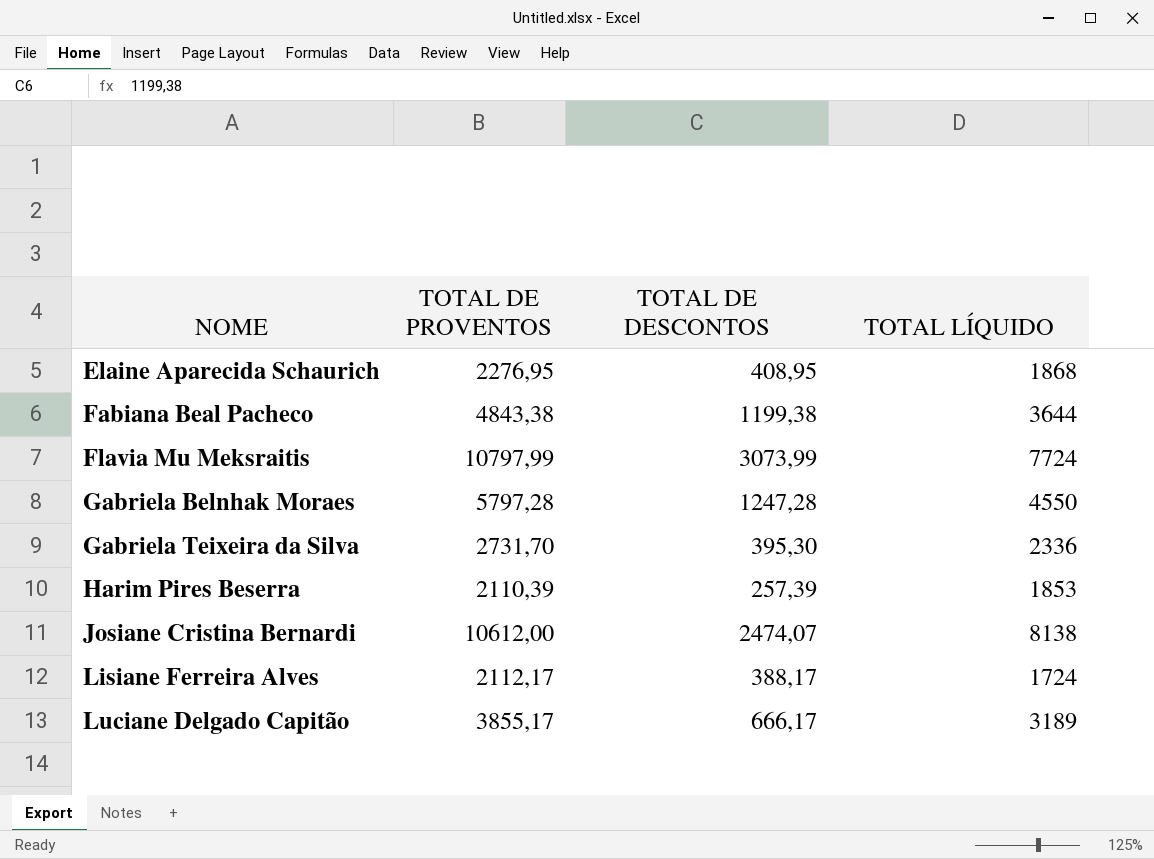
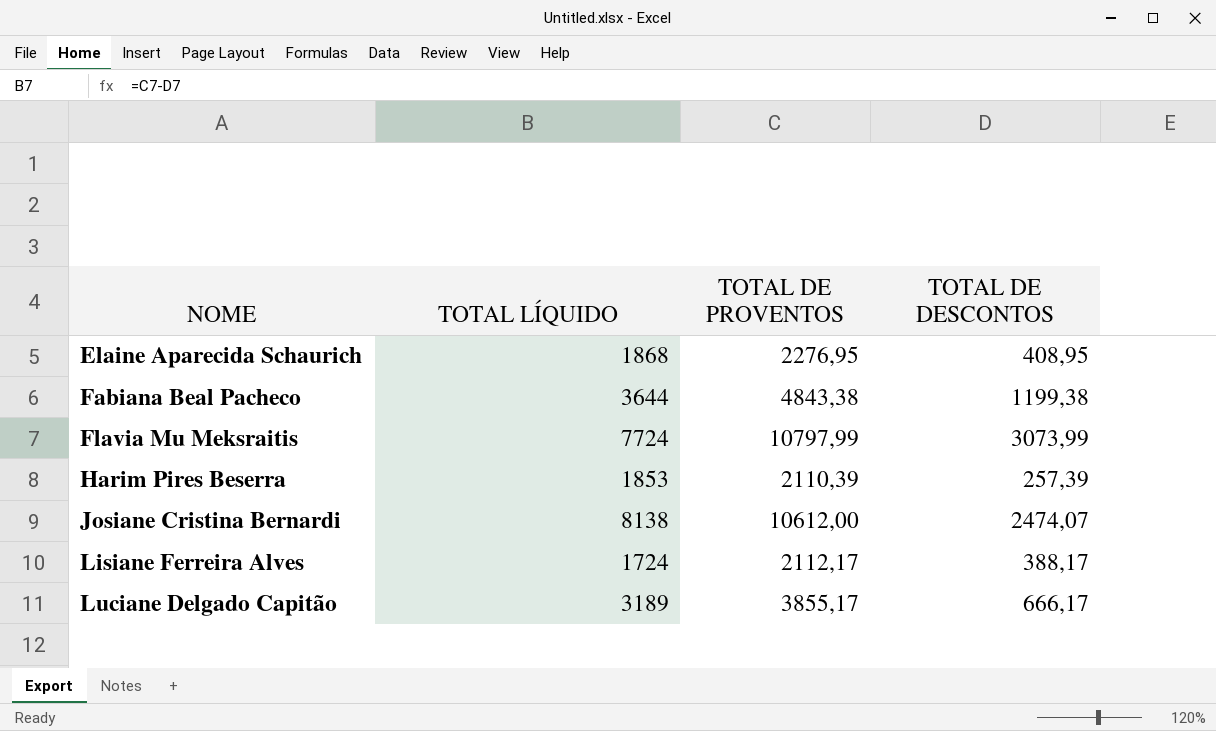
column TOTAL LÍQUIDO | position: 4 -> 2
row Gabriela Belnhak Moraes: 5797,28 | 1247,28 | 4550 -> none
row Gabriela Teixeira da Silva: 2731,70 | 395,30 | 2336 -> none

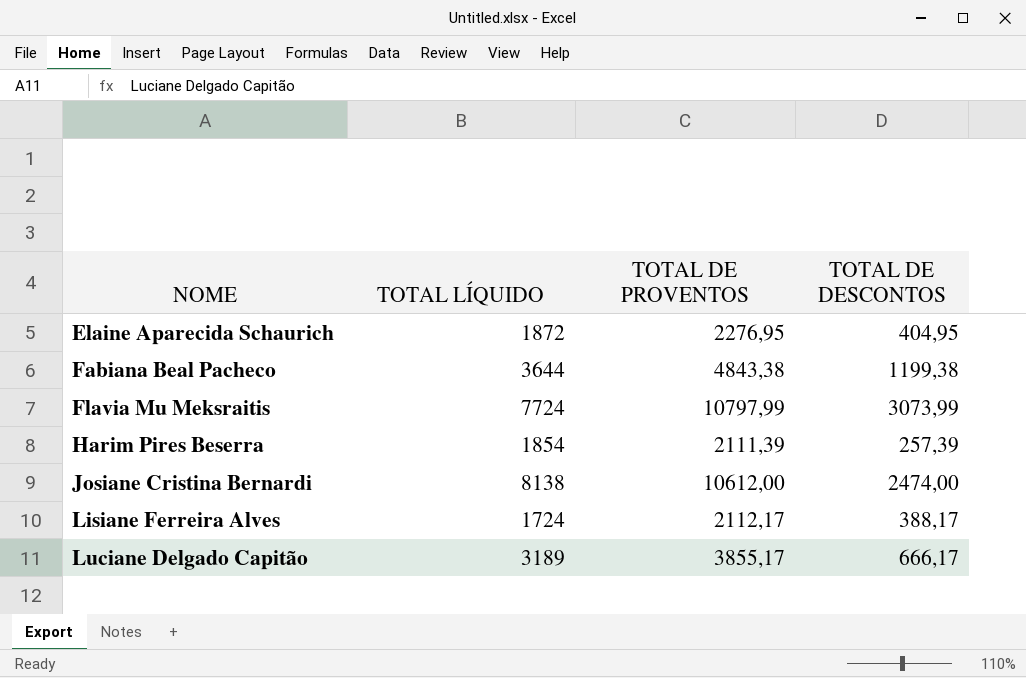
Elaine Aparecida Schaurich | TOTAL LÍQUIDO: 1868 -> 1872
Elaine Aparecida Schaurich | TOTAL DE DESCONTOS: 408,95 -> 404,95
Harim Pires Beserra | TOTAL LÍQUIDO: 1853 -> 1854
Harim Pires Beserra | TOTAL DE PROVENTOS: 2110,39 -> 2111,39
Josiane Cristina Bernardi | TOTAL DE DESCONTOS: 2474,07 -> 2474,00

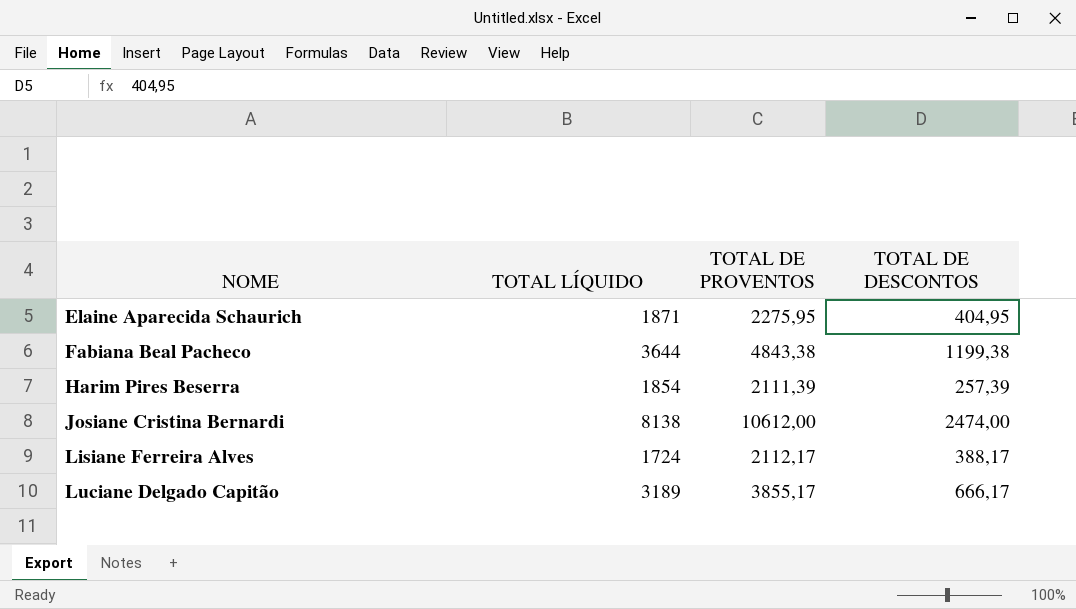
row Flavia Mu Meksraitis: 7724 | 10797,99 | 3073,99 -> none
Elaine Aparecida Schaurich | TOTAL LÍQUIDO: 1872 -> 1871
Elaine Aparecida Schaurich | TOTAL DE PROVENTOS: 2276,95 -> 2275,95

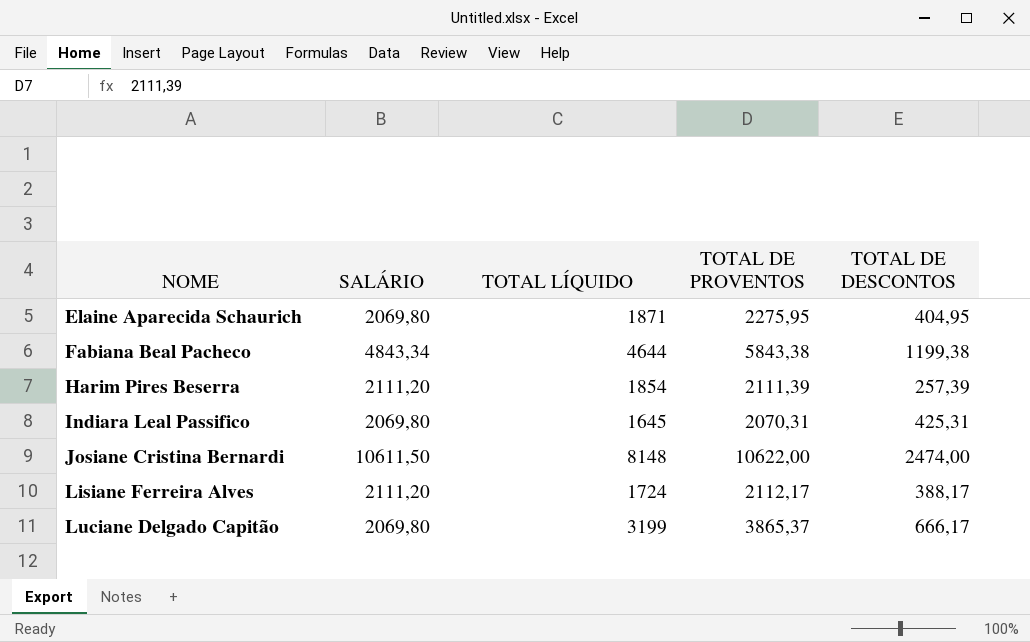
column SALÁRIO | position: none -> 2
Fabiana Beal Pacheco | TOTAL LÍQUIDO: 3644 -> 4644
Fabiana Beal Pacheco | TOTAL DE PROVENTOS: 4843,38 -> 5843,38
row Indiara Leal Passifico: none -> 2069,80 | 1645 | 2070,31 | 425,31
Josiane Cristina Bernardi | TOTAL LÍQUIDO: 8138 -> 8148
Josiane Cristina Bernardi | TOTAL DE PROVENTOS: 10612,00 -> 10622,00
Luciane Delgado Capitão | TOTAL LÍQUIDO: 3189 -> 3199
Luciane Delgado Capitão | TOTAL DE PROVENTOS: 3855,17 -> 3865,37

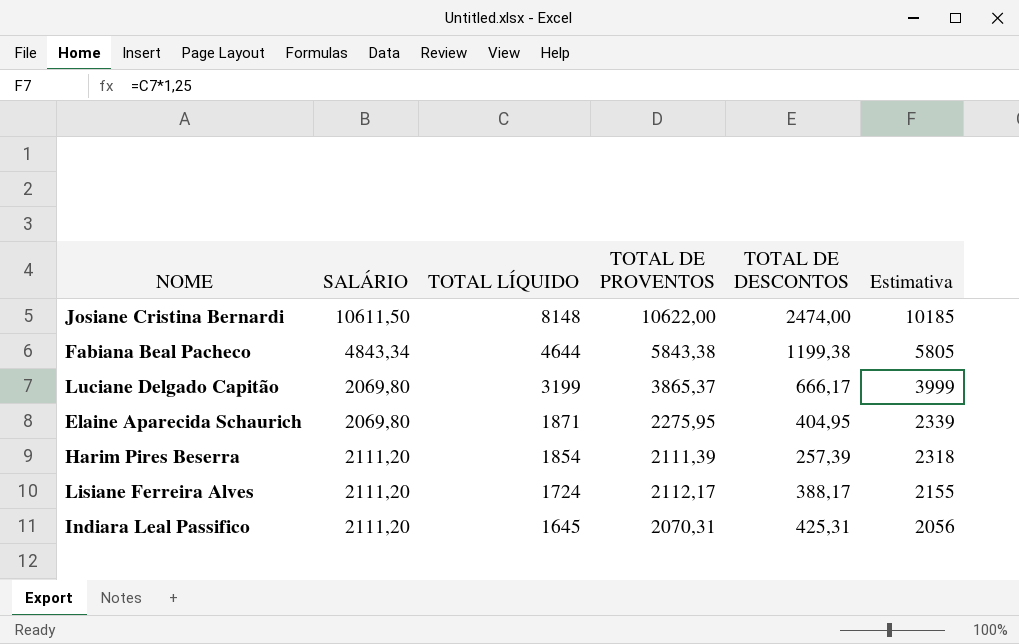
row order: NOME ascending -> TOTAL LÍQUIDO descending
column Estimativa | formula: none -> [TOTAL LÍQUIDO] * 1,25
Indiara Leal Passifico | SALÁRIO: 2069,80 -> 2111,20

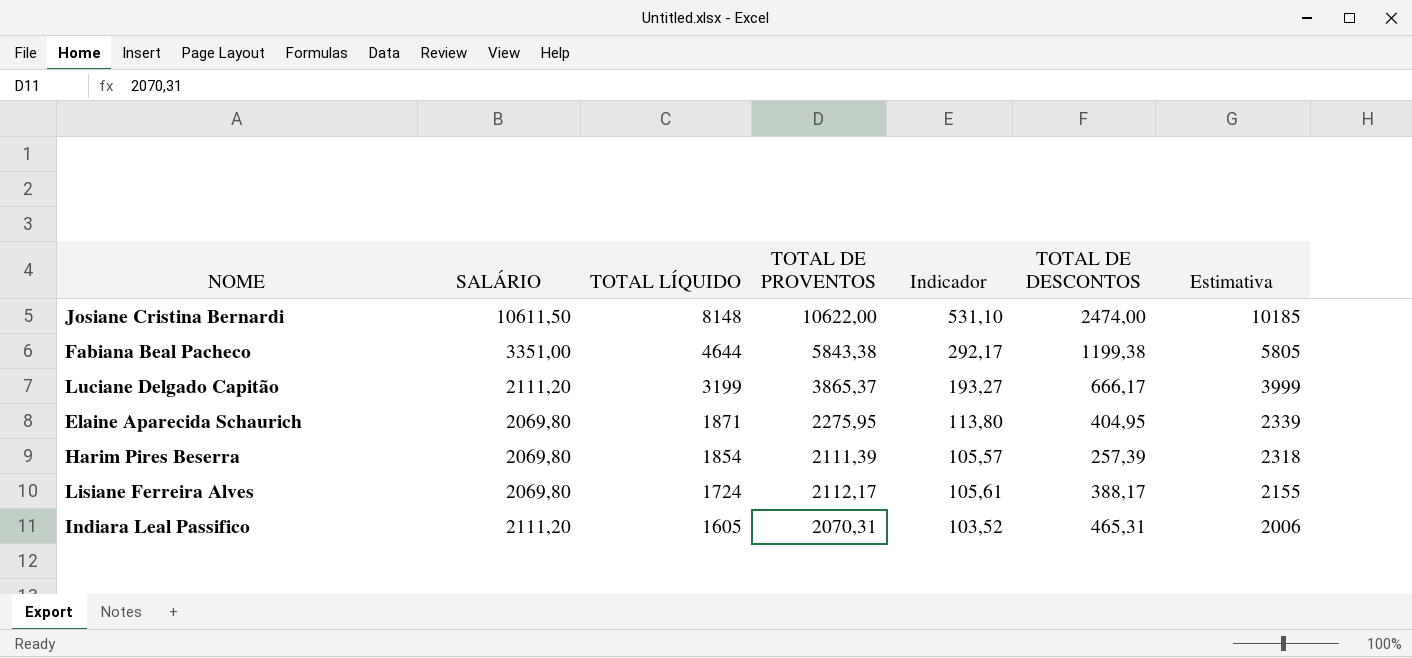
column Indicador | formula: none -> [TOTAL DE PROVENTOS] * 0,05
Fabiana Beal Pacheco | SALÁRIO: 4843,34 -> 3351,00
Luciane Delgado Capitão | SALÁRIO: 2069,80 -> 2111,20
Harim Pires Beserra | SALÁRIO: 2111,20 -> 2069,80
Lisiane Ferreira Alves | SALÁRIO: 2111,20 -> 2069,80
Indiara Leal Passifico | TOTAL LÍQUIDO: 1645 -> 1605
Indiara Leal Passifico | TOTAL DE DESCONTOS: 425,31 -> 465,31
Indiara Leal Passifico | Estimativa: 2056 -> 2006

